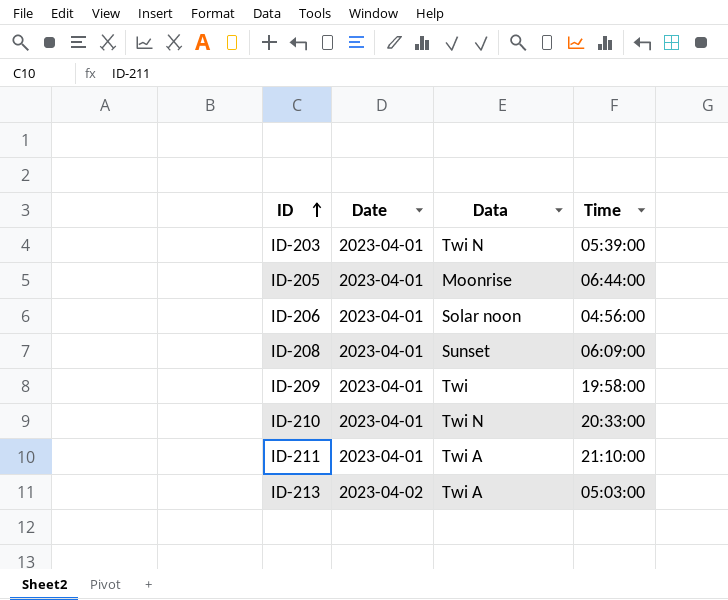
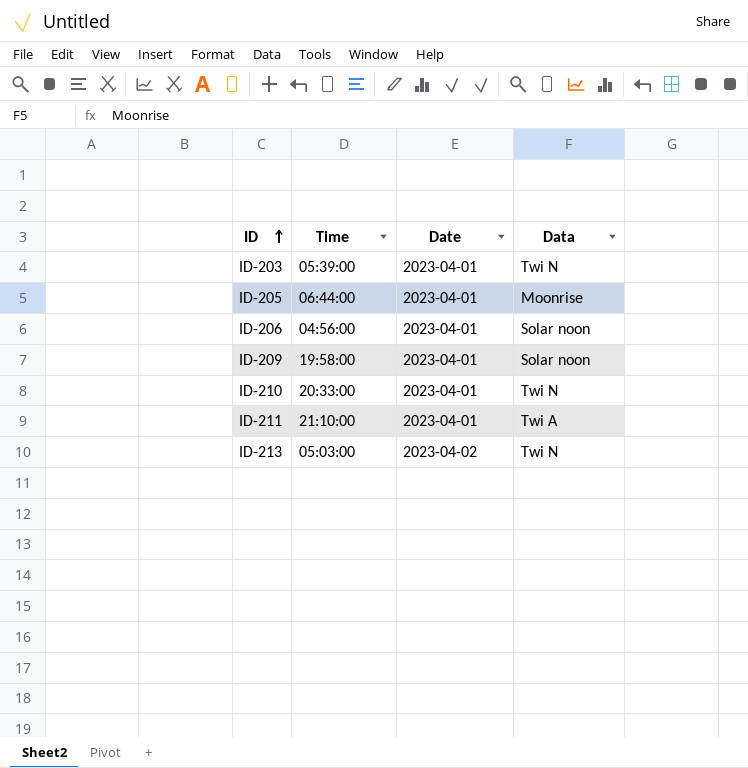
column Time | position: 4 -> 2
row ID-208: 2023-04-01 | Sunset | 06:09:00 -> none
ID-209 | Data: Twi -> Solar noon
ID-213 | Data: Twi A -> Twi N

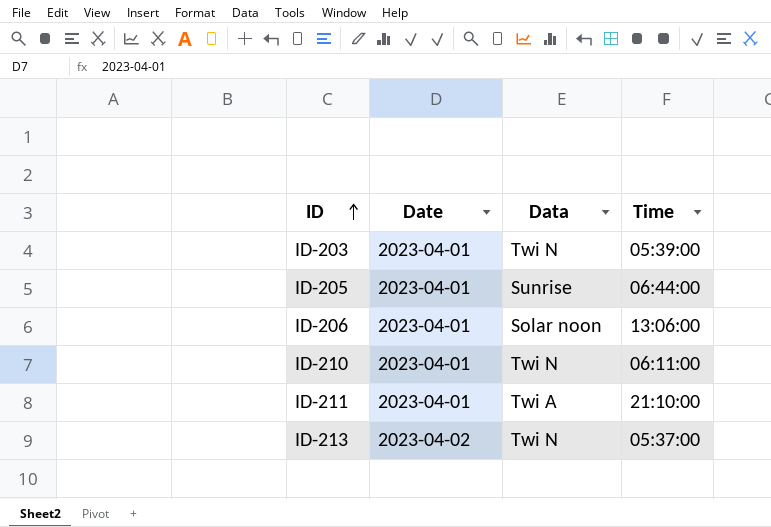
column Time | position: 2 -> 4
row ID-209: 19:58:00 | 2023-04-01 | Solar noon -> none
ID-205 | Data: Moonrise -> Sunrise
ID-206 | Time: 04:56:00 -> 13:06:00
ID-210 | Time: 20:33:00 -> 06:11:00
ID-213 | Time: 05:03:00 -> 05:37:00

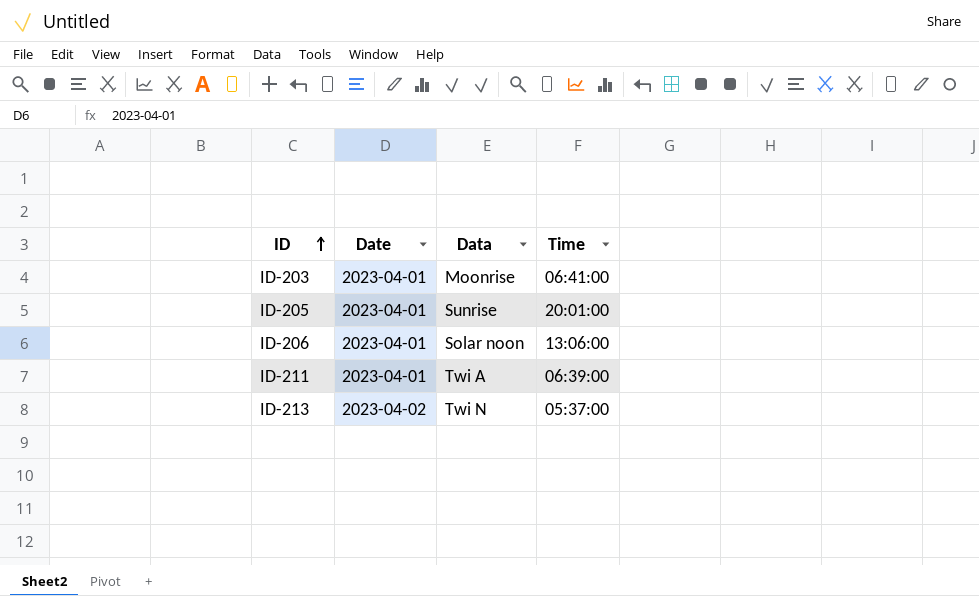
row ID-210: 2023-04-01 | Twi N | 06:11:00 -> none
ID-203 | Data: Twi N -> Moonrise
ID-203 | Time: 05:39:00 -> 06:41:00
ID-205 | Time: 06:44:00 -> 20:01:00
ID-211 | Time: 21:10:00 -> 06:39:00

